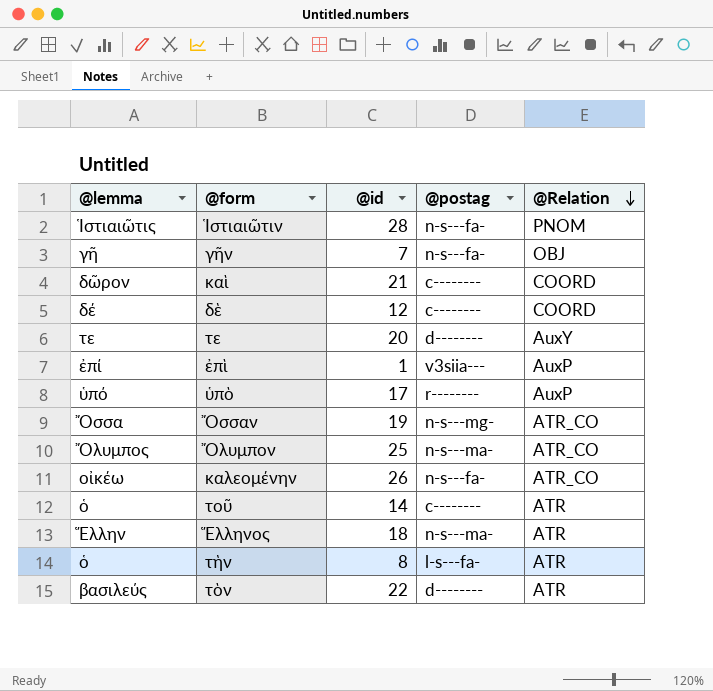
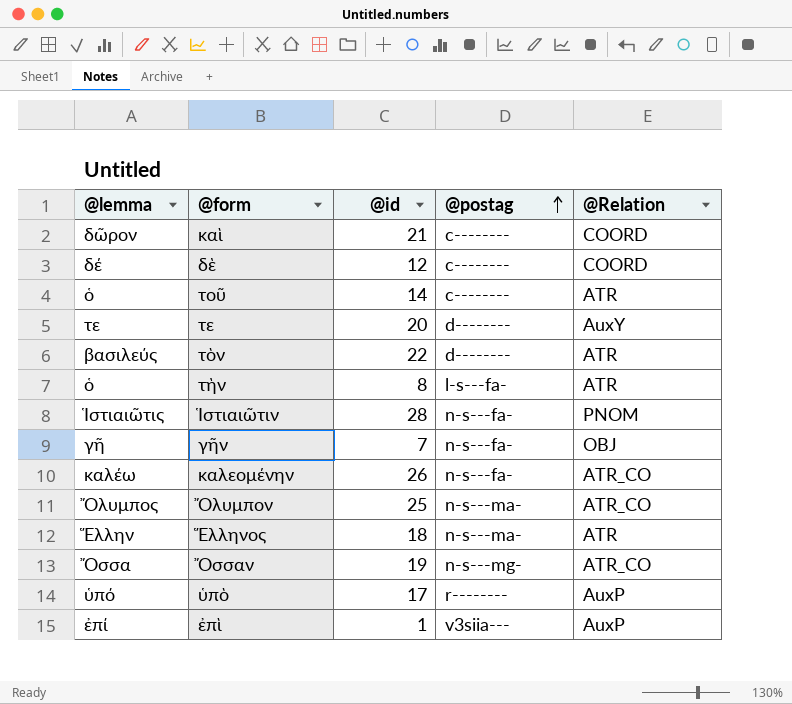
row order: @Relation descending -> @postag ascending
καλεομένην | @lemma: οἰκέω -> καλέω

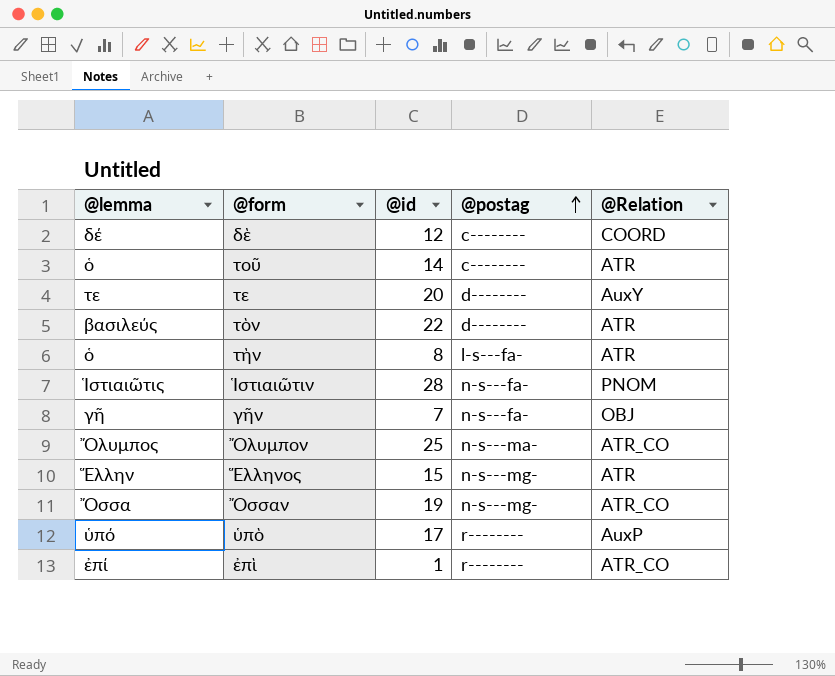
row καὶ: δῶρον | 21 | c-------- | COORD -> none
row καλεομένην: καλέω | 26 | n-s---fa- | ATR_CO -> none
Ἕλληνος | @id: 18 -> 15
Ἕλληνος | @postag: n-s---ma- -> n-s---mg-
ἐπὶ | @postag: v3siia--- -> r--------
ἐπὶ | @Relation: AuxP -> ATR_CO

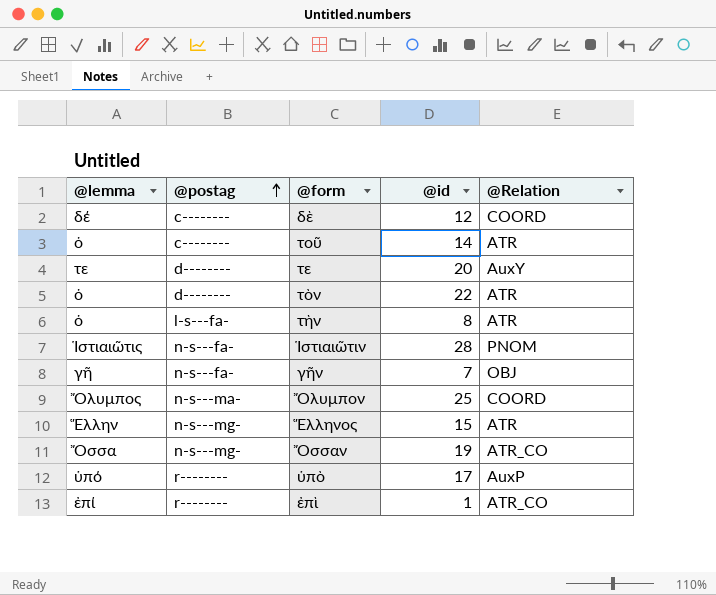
column @postag | position: 4 -> 2
τὸν | @lemma: βασιλεύς -> ὁ
Ὄλυμπον | @Relation: ATR_CO -> COORD

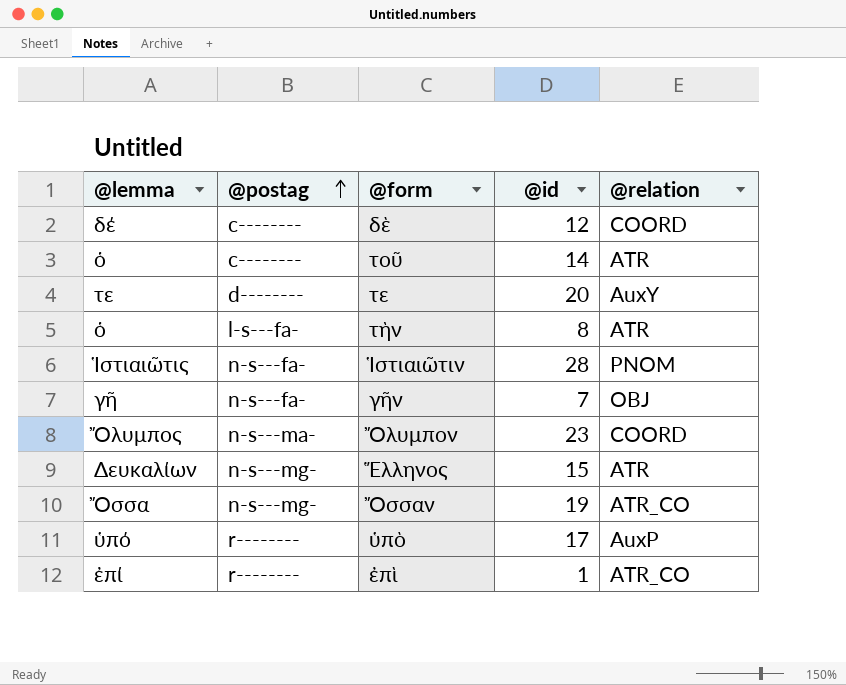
column name: @Relation -> @relation
row τὸν: ὁ | d-------- | 22 | ATR -> none
Ὄλυμπον | @id: 25 -> 23
Ἕλληνος | @lemma: Ἕλλην -> Δευκαλίων

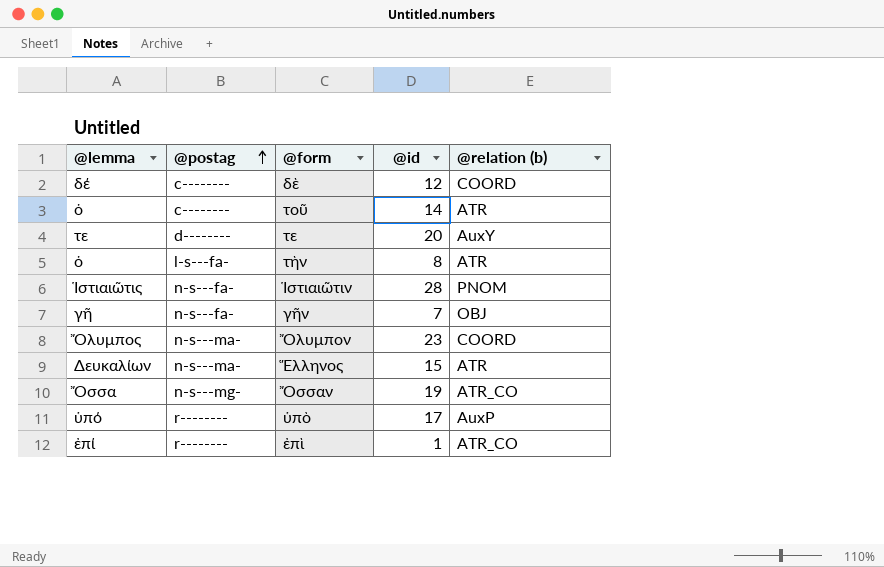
column name: @relation -> @relation (b)
Ἕλληνος | @postag: n-s---mg- -> n-s---ma-

